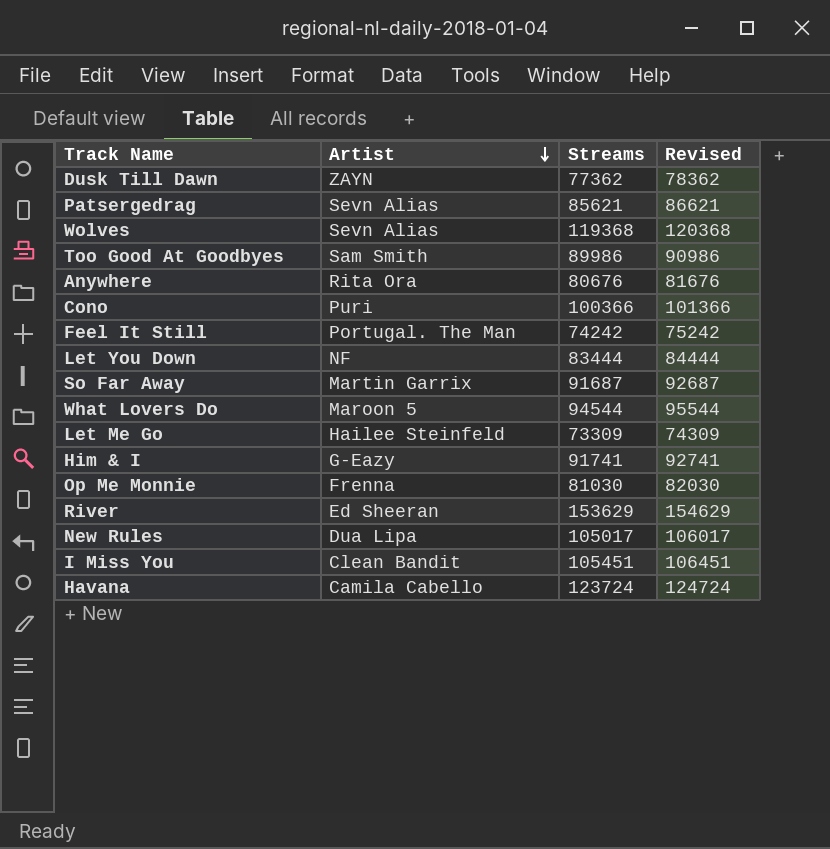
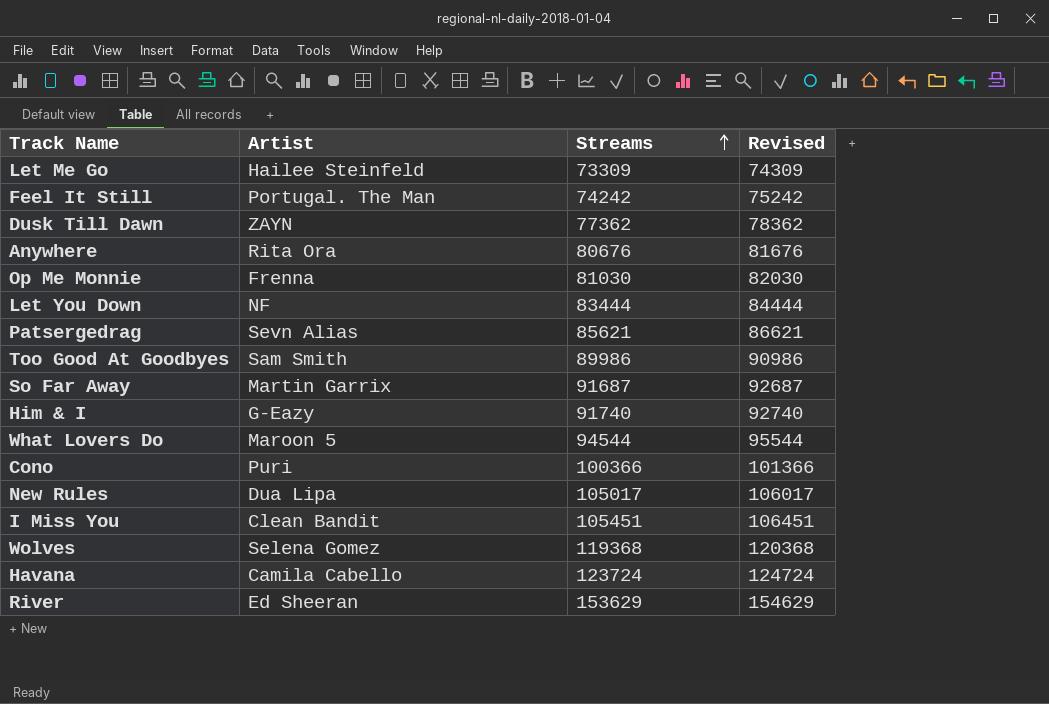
row order: Artist descending -> Streams ascending
Him & I | Streams: 91741 -> 91740
Him & I | Revised: 92741 -> 92740
Wolves | Artist: Sevn Alias -> Selena Gomez

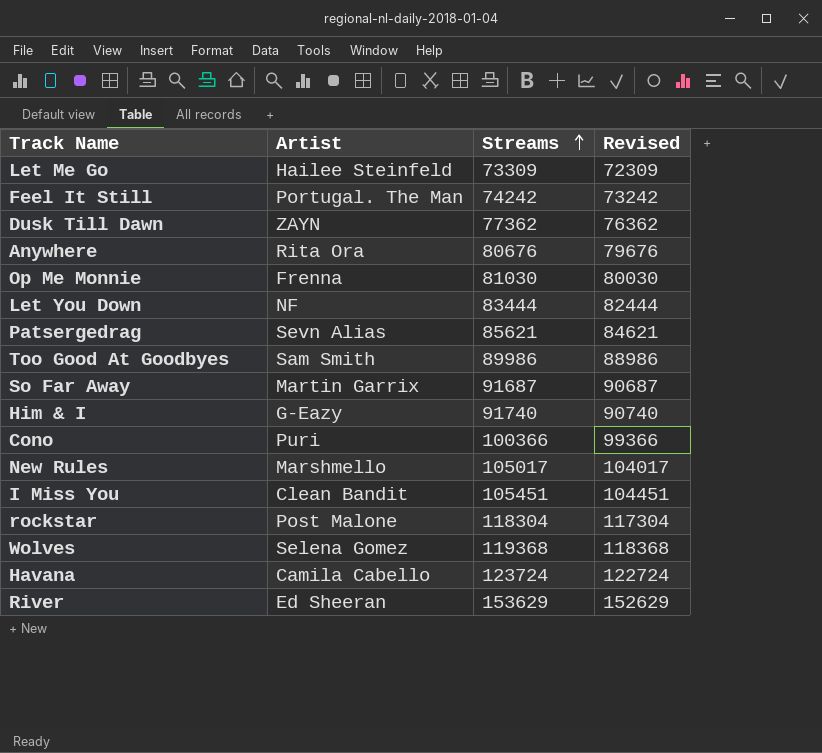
column Revised | formula: [Streams] + 1000 -> [Streams] - 1000
row What Lovers Do: Maroon 5 | 94544 | 95544 -> none
New Rules | Artist: Dua Lipa -> Marshmello
row rockstar: none -> Post Malone | 118304 | 117304

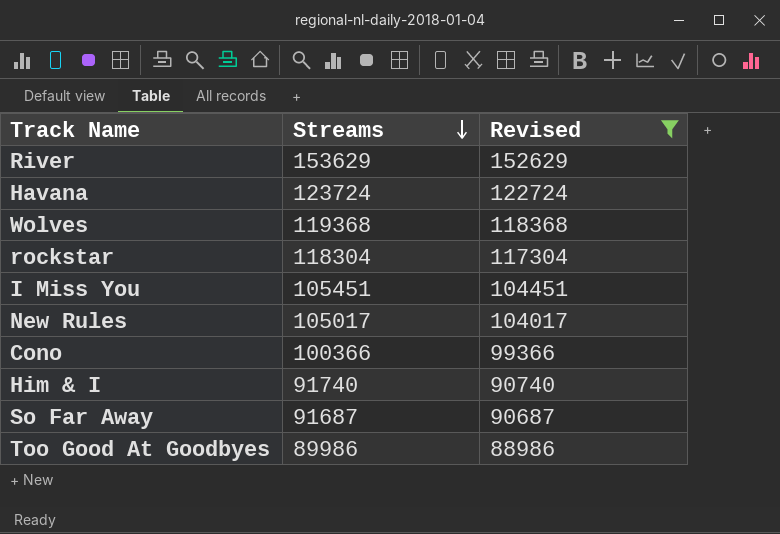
filter: none -> Revised >= 88986
row order: Streams ascending -> Streams descending
column Artist | position: 2 -> none

